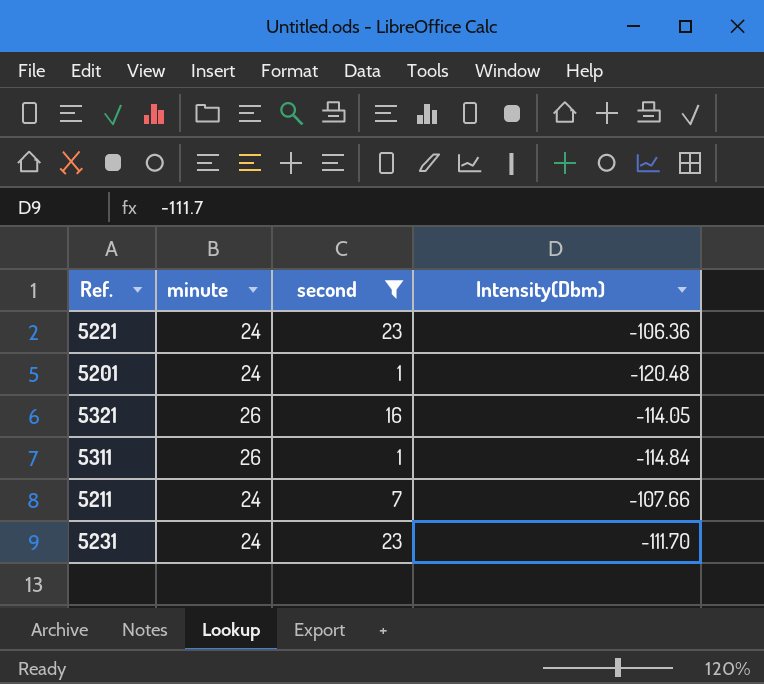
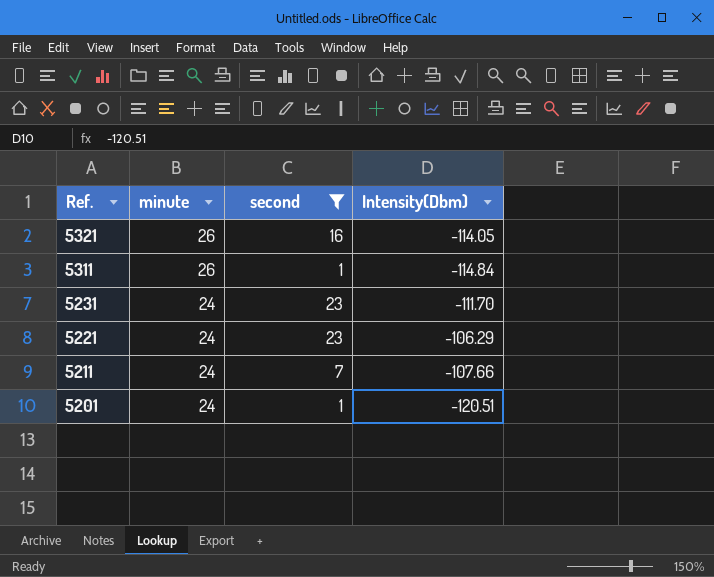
row order: none -> Ref. descending
5221 | Intensity(Dbm): -106.36 -> -106.29
5201 | Intensity(Dbm): -120.48 -> -120.51

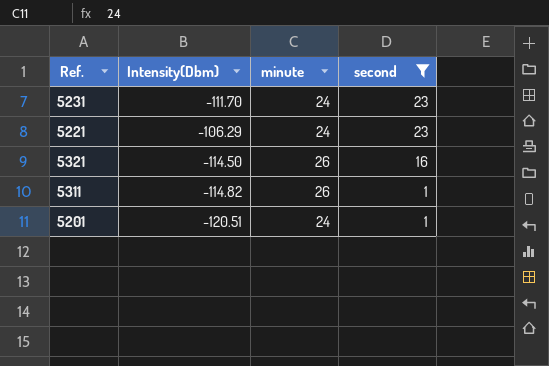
row order: Ref. descending -> second descending
column Intensity(Dbm) | position: 4 -> 2
row 5211: 24 | 7 | -107.66 -> none
5321 | Intensity(Dbm): -114.05 -> -114.50
5311 | Intensity(Dbm): -114.84 -> -114.82

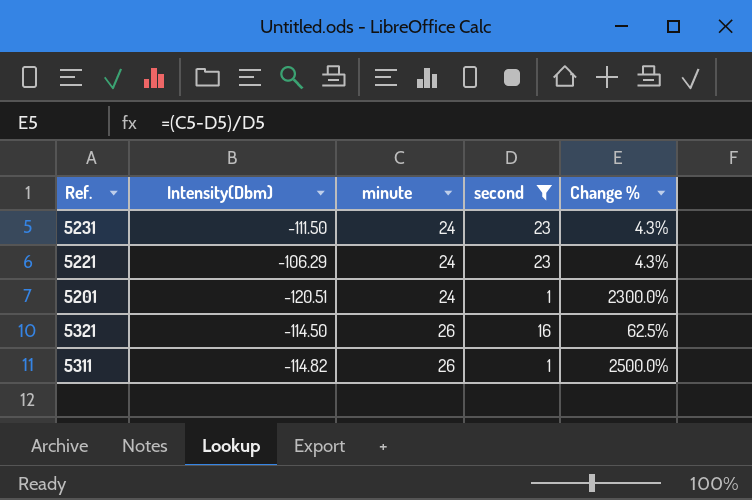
row order: second descending -> minute ascending
column Change % | formula: none -> ([minute] - [second]) / [second]
5231 | Intensity(Dbm): -111.70 -> -111.50

